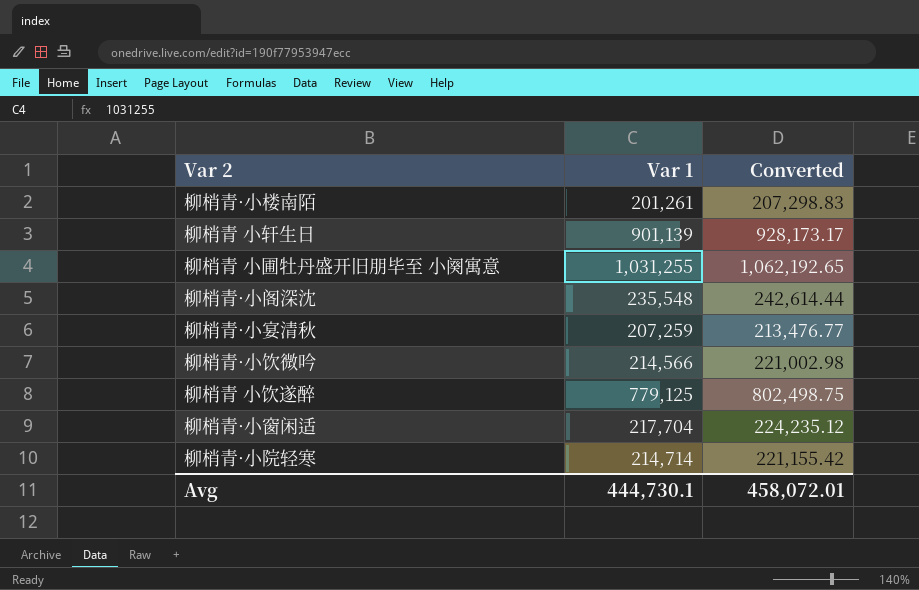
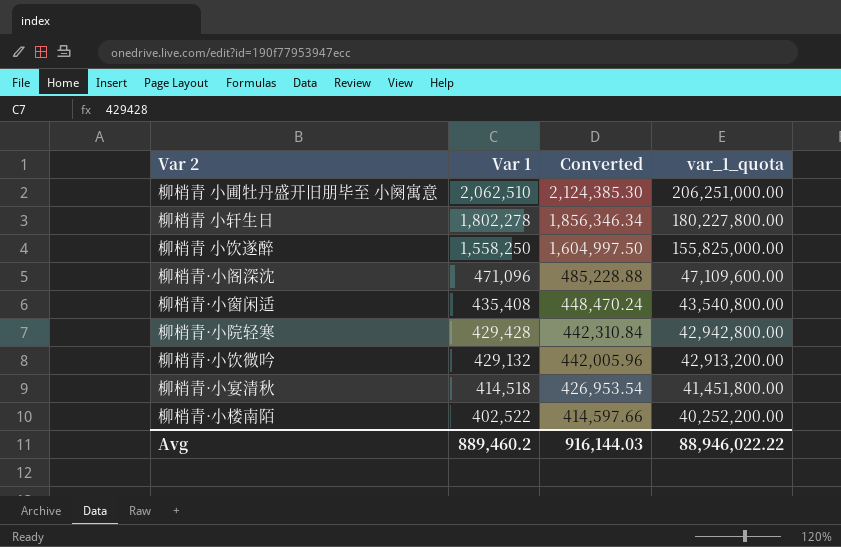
row order: none -> Var 1 descending
column var_1_quota | formula: none -> [Var 1] * 100
柳梢青 小圃牡丹盛开旧朋毕至 小阕寓意 | Var 1: 1,031,255 -> 2,062,510
柳梢青 小圃牡丹盛开旧朋毕至 小阕寓意 | Converted: 1,062,192.65 -> 2,124,385.30
柳梢青 小轩生日 | Var 1: 901,139 -> 1,802,278
柳梢青 小轩生日 | Converted: 928,173.17 -> 1,856,346.34
柳梢青 小饮遂醉 | Var 1: 779,125 -> 1,558,250
柳梢青 小饮遂醉 | Converted: 802,498.75 -> 1,604,997.50
柳梢青·小阁深沈 | Var 1: 235,548 -> 471,096
柳梢青·小阁深沈 | Converted: 242,614.44 -> 485,228.88
柳梢青·小窗闲适 | Var 1: 217,704 -> 435,408
柳梢青·小窗闲适 | Converted: 224,235.12 -> 448,470.24
柳梢青·小院轻寒 | Var 1: 214,714 -> 429,428
柳梢青·小院轻寒 | Converted: 221,155.42 -> 442,310.84
柳梢青·小饮微吟 | Var 1: 214,566 -> 429,132
柳梢青·小饮微吟 | Converted: 221,002.98 -> 442,005.96
柳梢青·小宴清秋 | Var 1: 207,259 -> 414,518
柳梢青·小宴清秋 | Converted: 213,476.77 -> 426,953.54
柳梢青·小楼南陌 | Var 1: 201,261 -> 402,522
柳梢青·小楼南陌 | Converted: 207,298.83 -> 414,597.66
Avg | Var 1: 444,730.1 -> 889,460.2
Avg | Converted: 458,072.01 -> 916,144.03

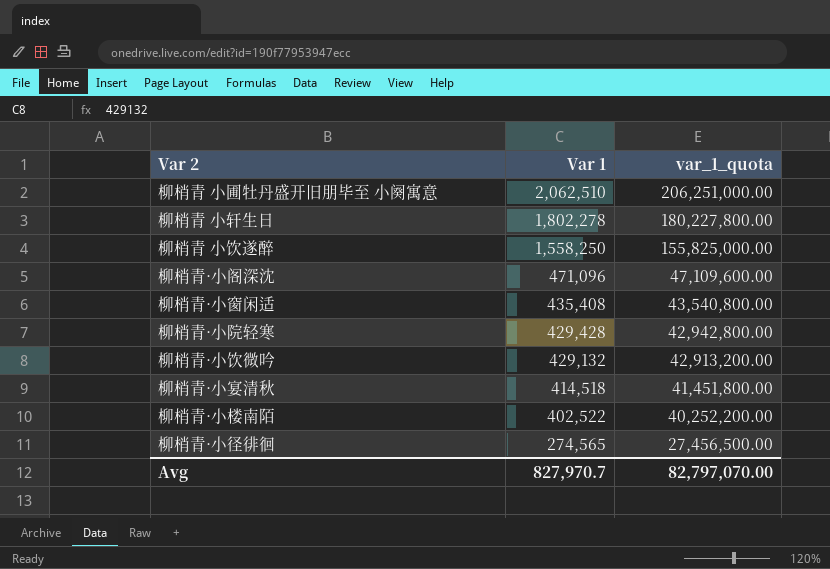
column Converted | formula: [Var 1] * 1.03 -> none
row 柳梢青·小径徘徊: none -> 274,565 | 27,456,500.00
Avg | Var 1: 889,460.2 -> 827,970.7
Avg | var_1_quota: 88,946,022.22 -> 82,797,070.00

